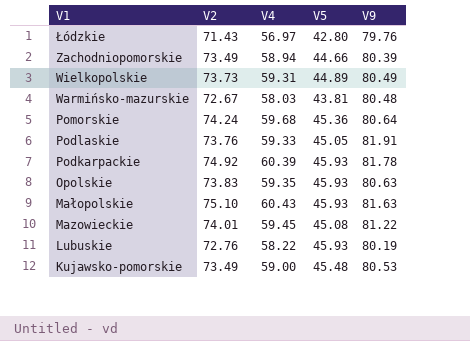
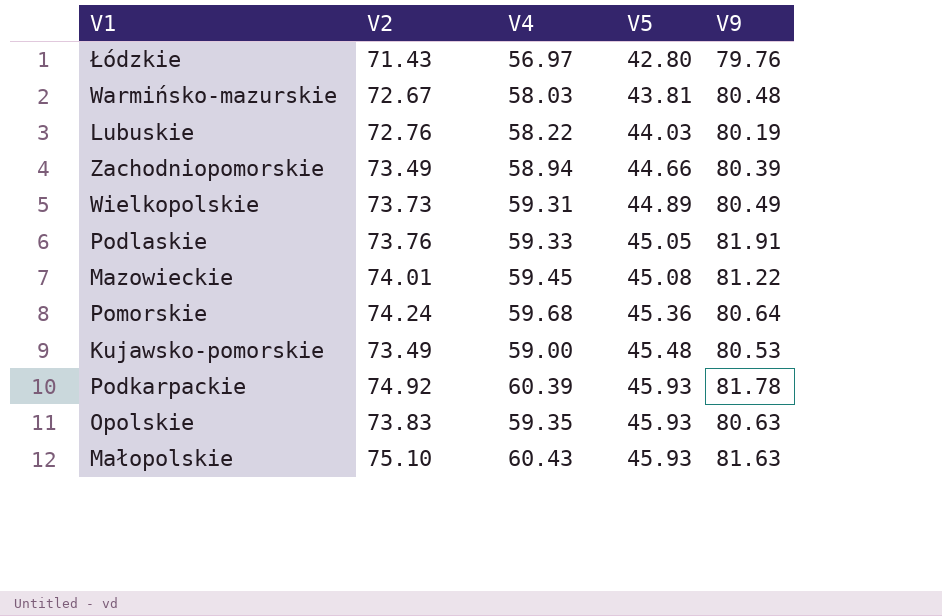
row order: V1 descending -> V5 ascending
Lubuskie | V5: 45.93 -> 44.03

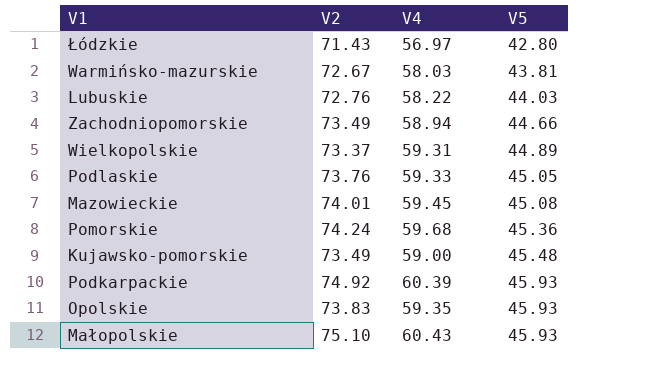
column V9 | position: 5 -> none
Wielkopolskie | V2: 73.73 -> 73.37

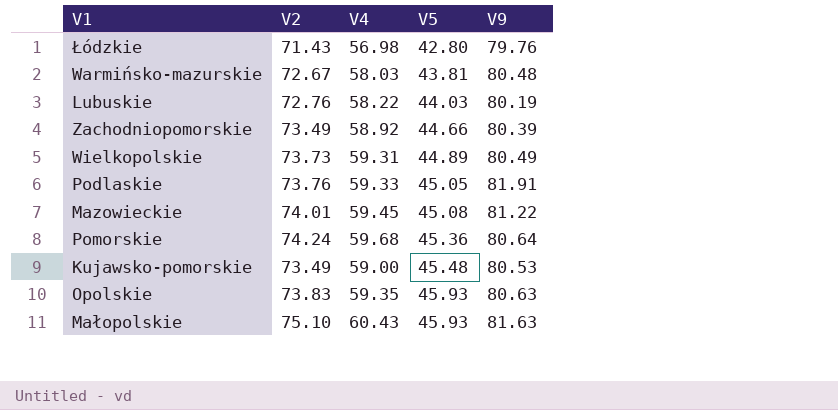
column V9 | position: none -> 5
row Podkarpackie: 74.92 | 60.39 | 45.93 -> none
Łódzkie | V4: 56.97 -> 56.98
Zachodniopomorskie | V4: 58.94 -> 58.92
Wielkopolskie | V2: 73.37 -> 73.73

